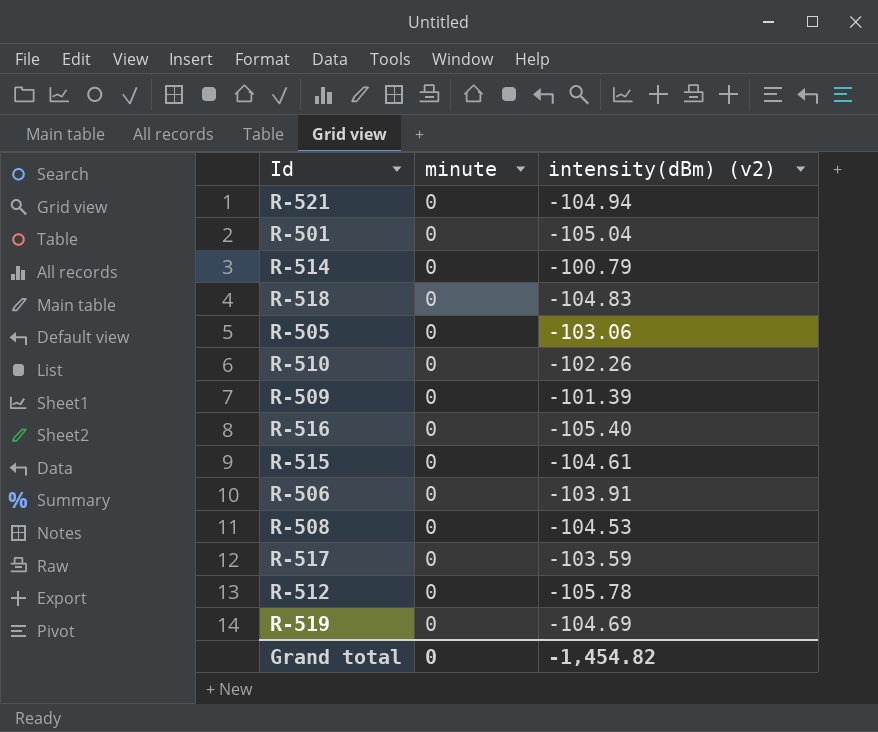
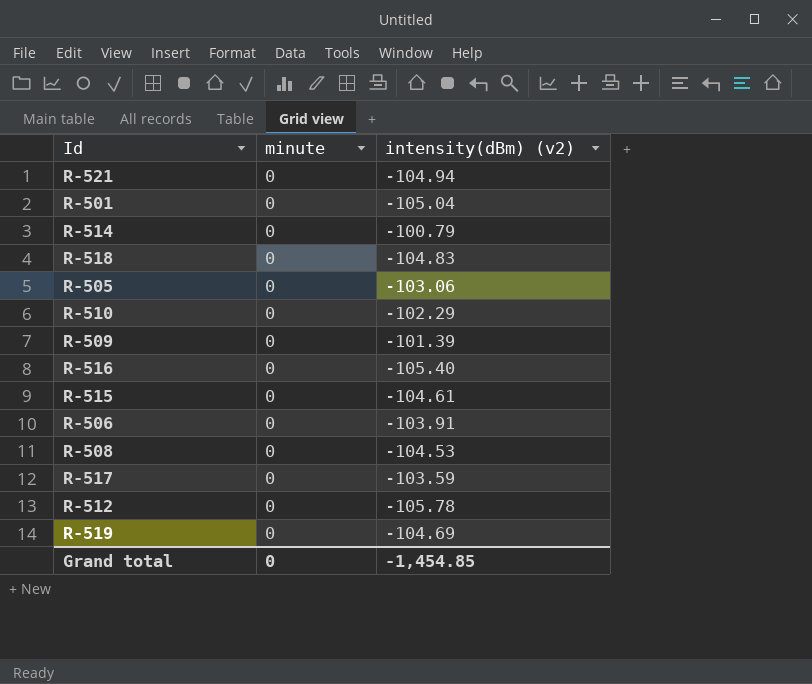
R-510 | intensity(dBm) (v2): -102.26 -> -102.29
Grand total | intensity(dBm) (v2): -1,454.82 -> -1,454.85

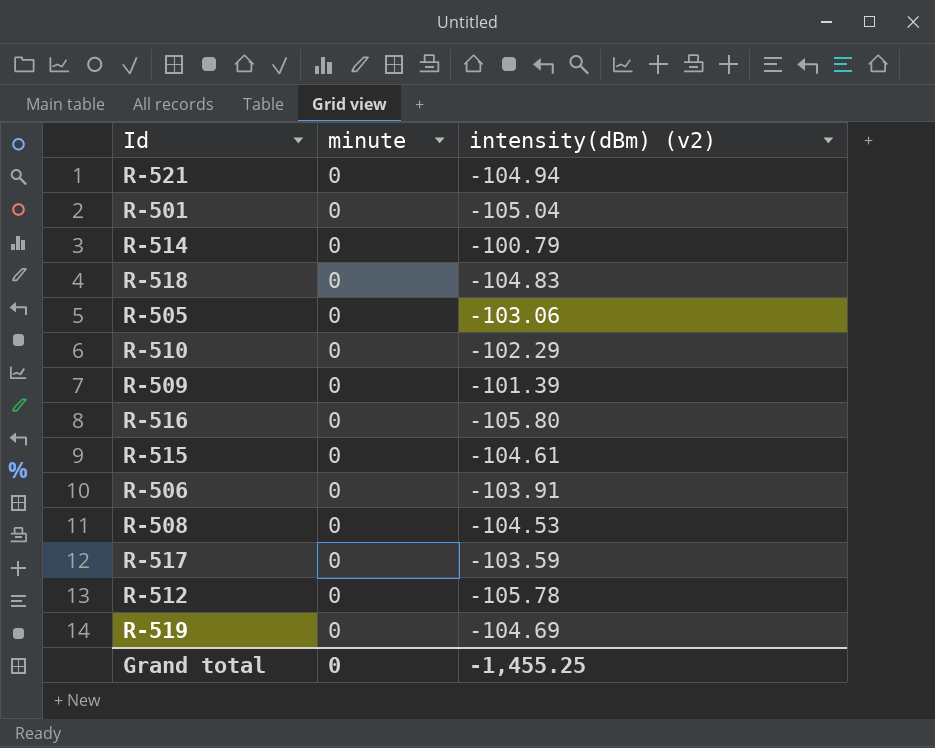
R-516 | intensity(dBm) (v2): -105.40 -> -105.80
Grand total | intensity(dBm) (v2): -1,454.85 -> -1,455.25

